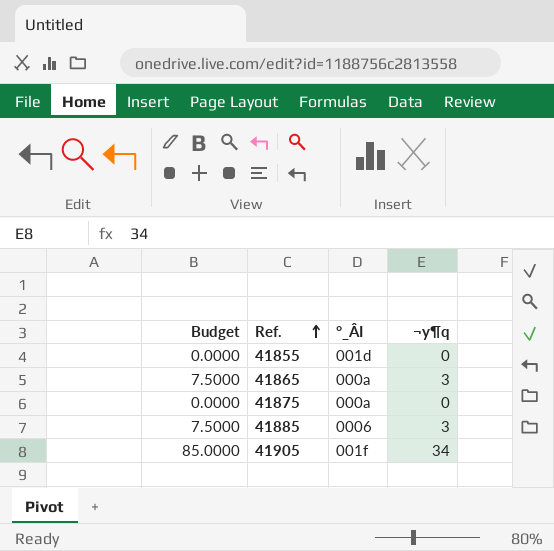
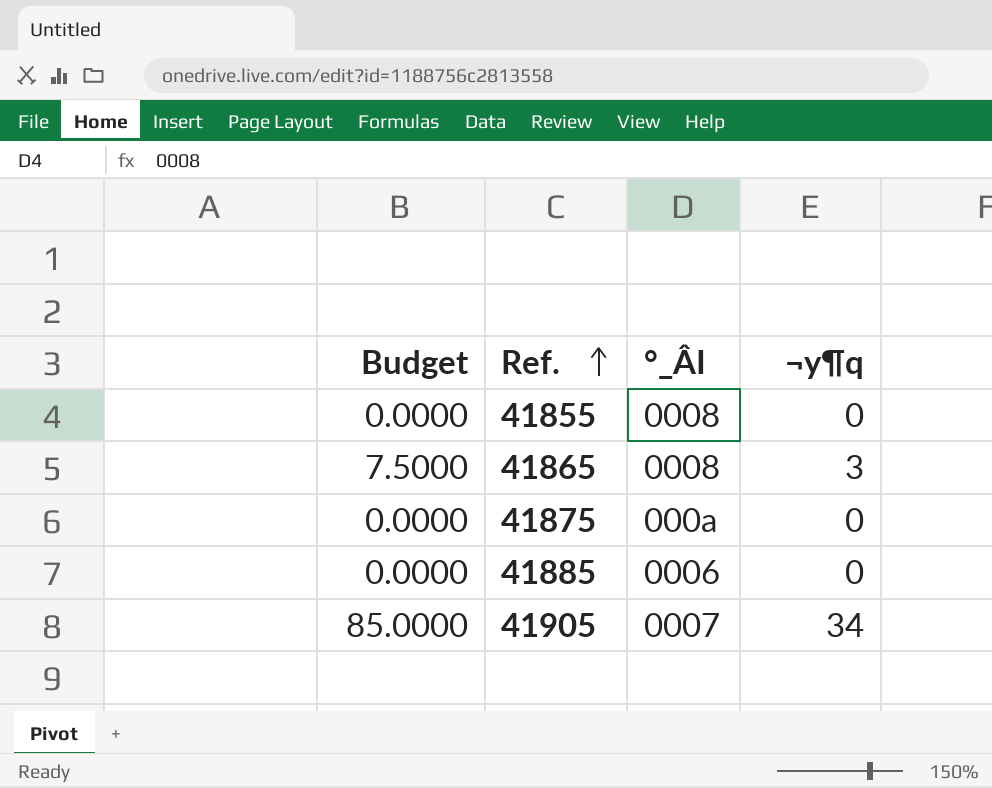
41855 | °_ÂI: 001d -> 0008
41865 | °_ÂI: 000a -> 0008
41885 | Budget: 7.5000 -> 0.0000
41885 | ¬y¶q: 3 -> 0
41905 | °_ÂI: 001f -> 0007

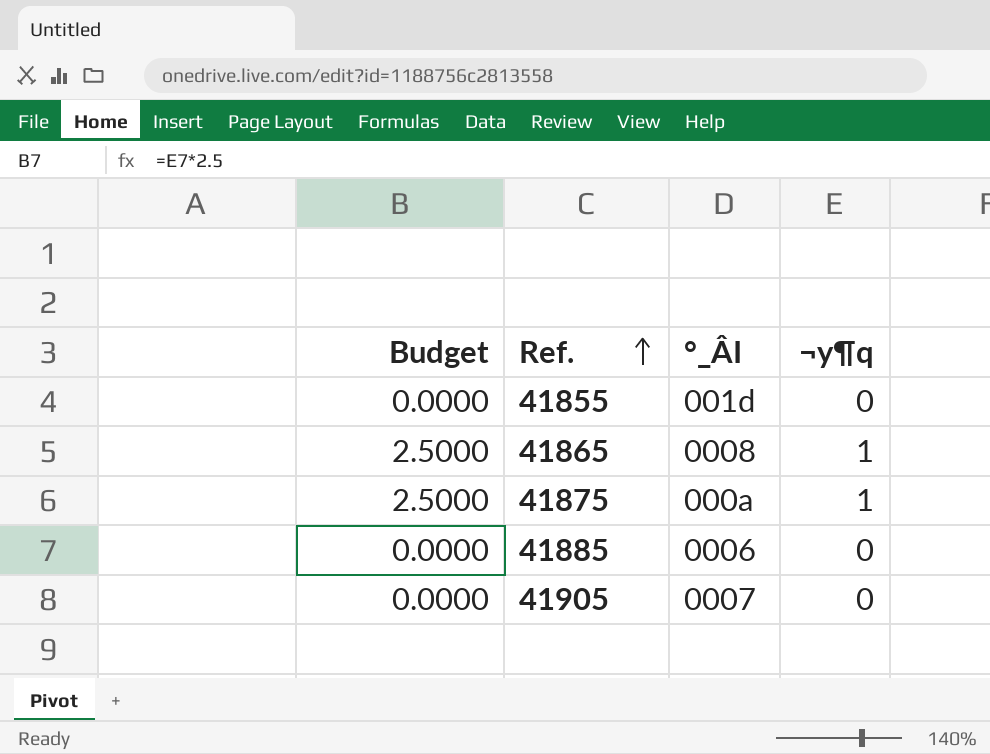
41855 | °_ÂI: 0008 -> 001d
41865 | Budget: 7.5000 -> 2.5000
41865 | ¬y¶q: 3 -> 1
41875 | Budget: 0.0000 -> 2.5000
41875 | ¬y¶q: 0 -> 1
41905 | Budget: 85.0000 -> 0.0000
41905 | ¬y¶q: 34 -> 0

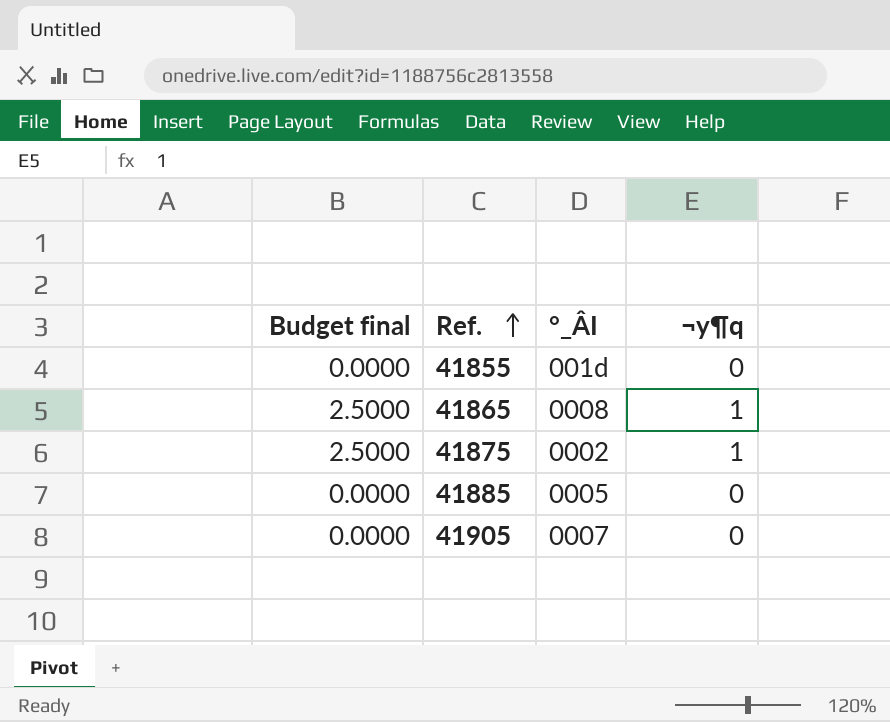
column name: Budget -> Budget final
41875 | °_ÂI: 000a -> 0002
41885 | °_ÂI: 0006 -> 0005

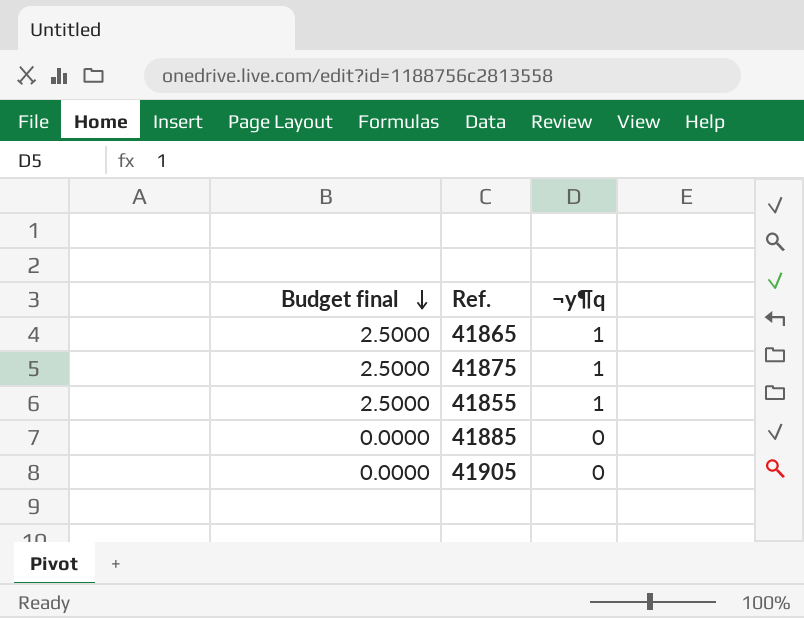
row order: Ref. ascending -> Budget final descending
column °_ÂI | position: 3 -> none
41855 | Budget final: 0.0000 -> 2.5000
41855 | ¬y¶q: 0 -> 1

